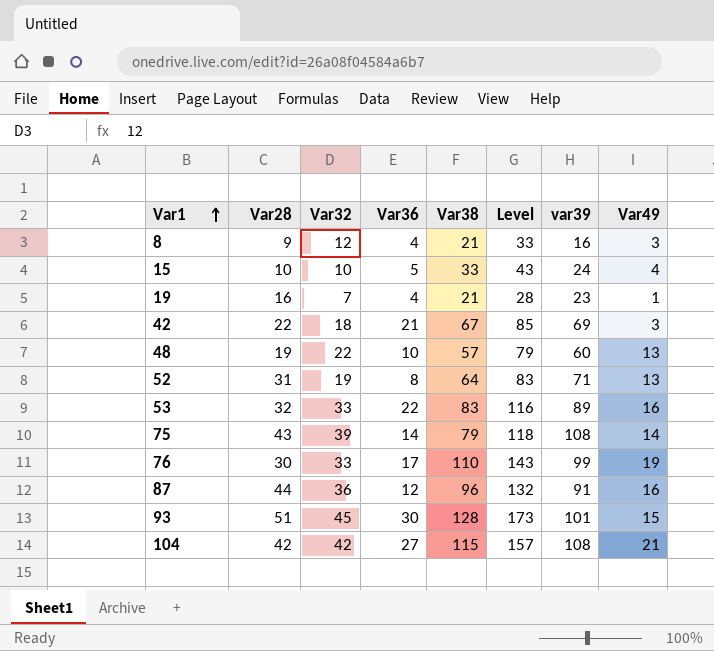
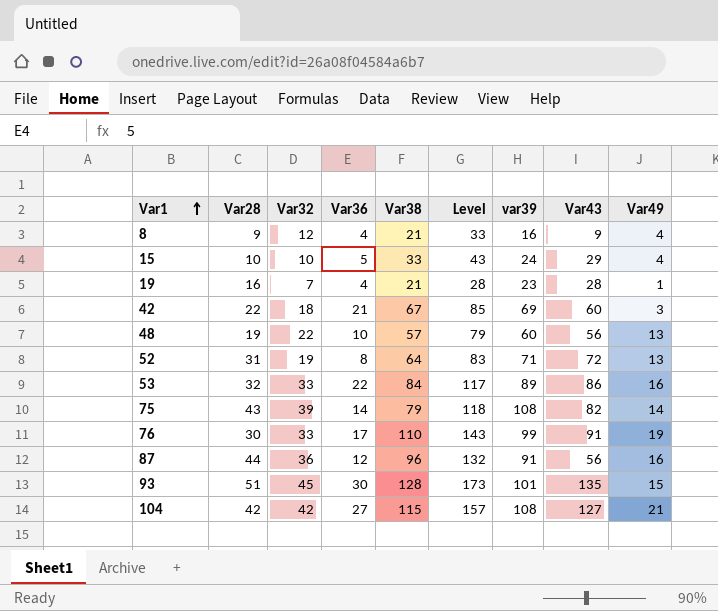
column Var43 | position: none -> 8
8 | Var49: 3 -> 4
53 | Var38: 83 -> 84
53 | Level: 116 -> 117

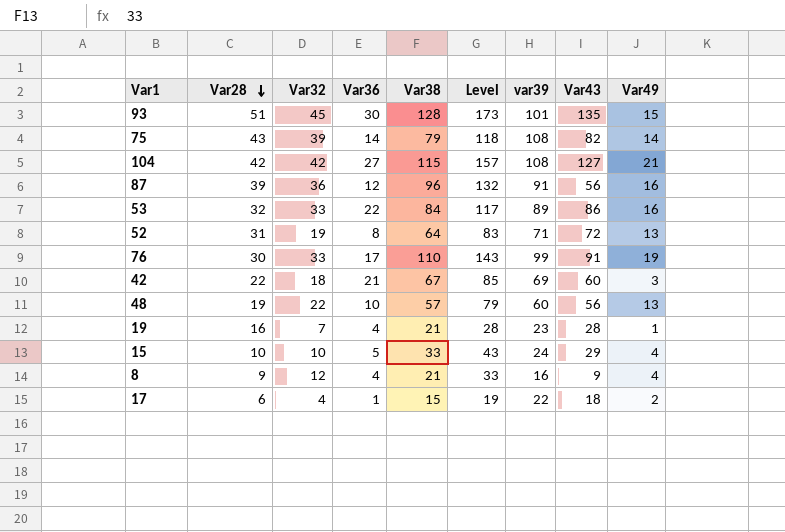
row order: Var1 ascending -> Var28 descending
87 | Var28: 44 -> 39
row 17: none -> 6 | 4 | 1 | 15 | 19 | 22 | 18 | 2

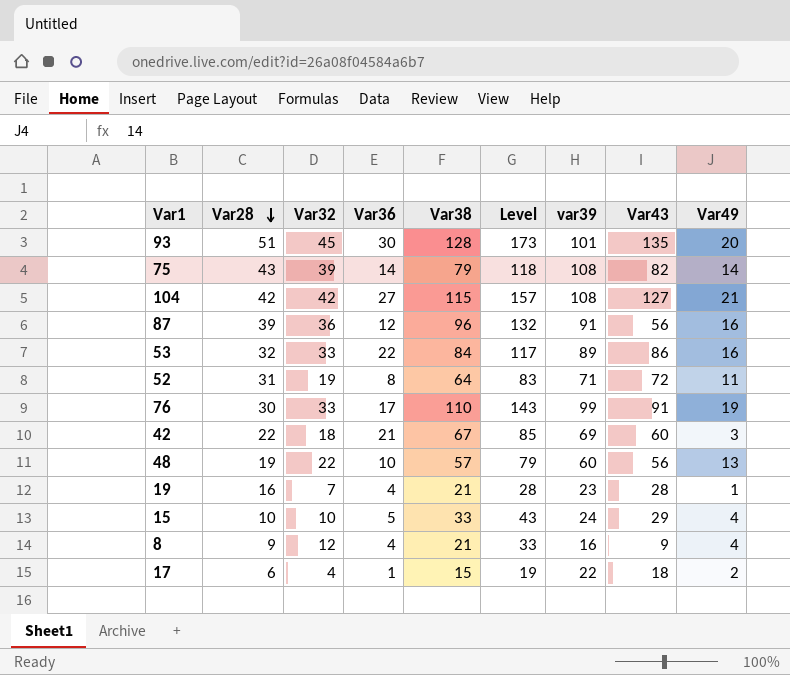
93 | Var49: 15 -> 20
52 | Var49: 13 -> 11

